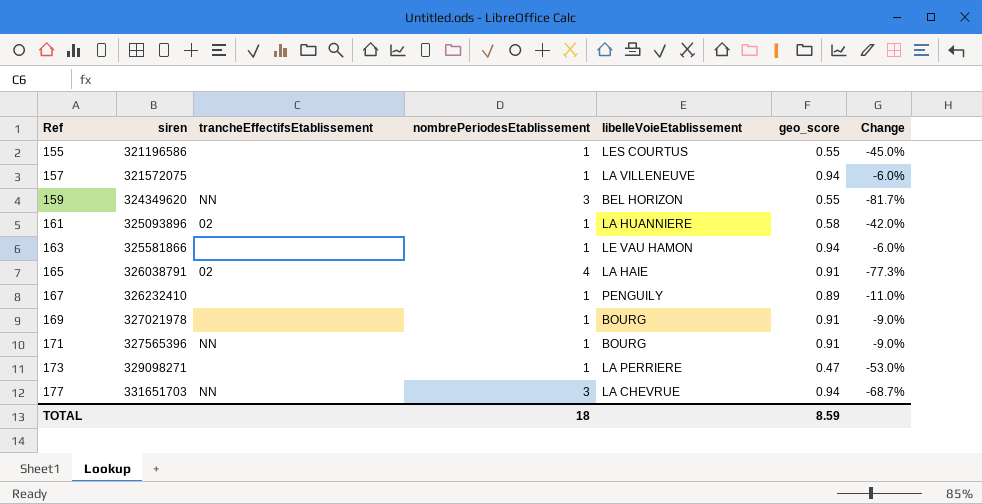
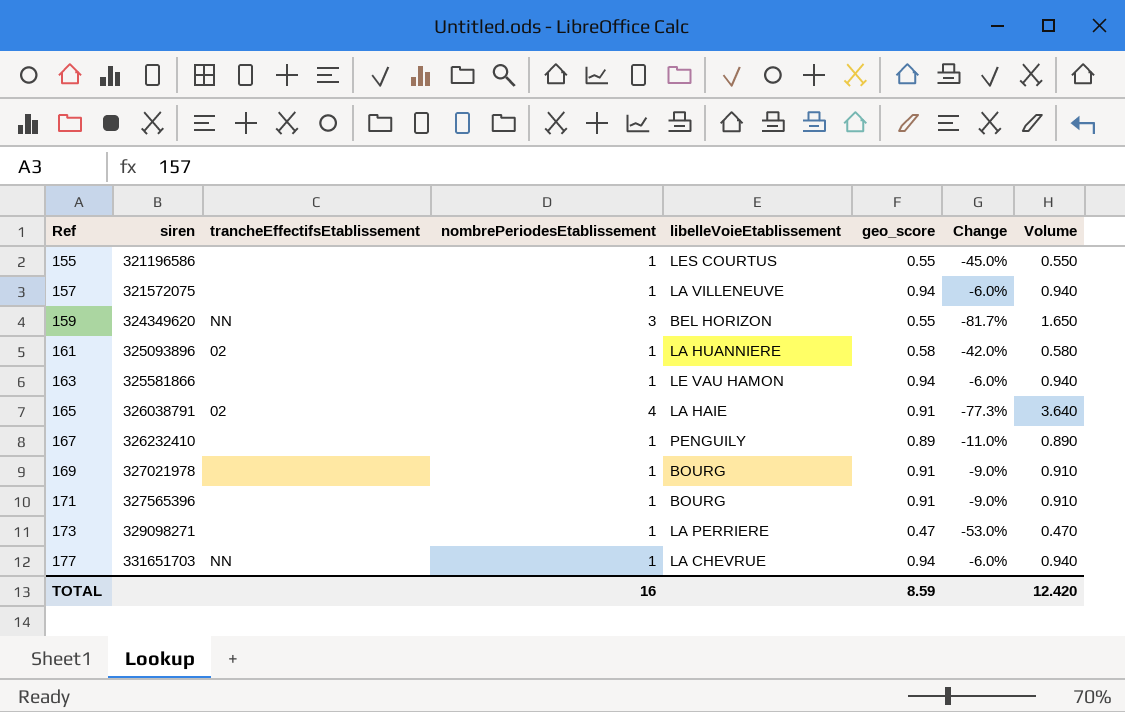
column Volume | formula: none -> [nombrePeriodesEtablissement] * [geo_score]
171 | trancheEffectifsEtablissement: NN -> none
177 | nombrePeriodesEtablissement: 3 -> 1
177 | Change: -68.7% -> -6.0%
TOTAL | nombrePeriodesEtablissement: 18 -> 16

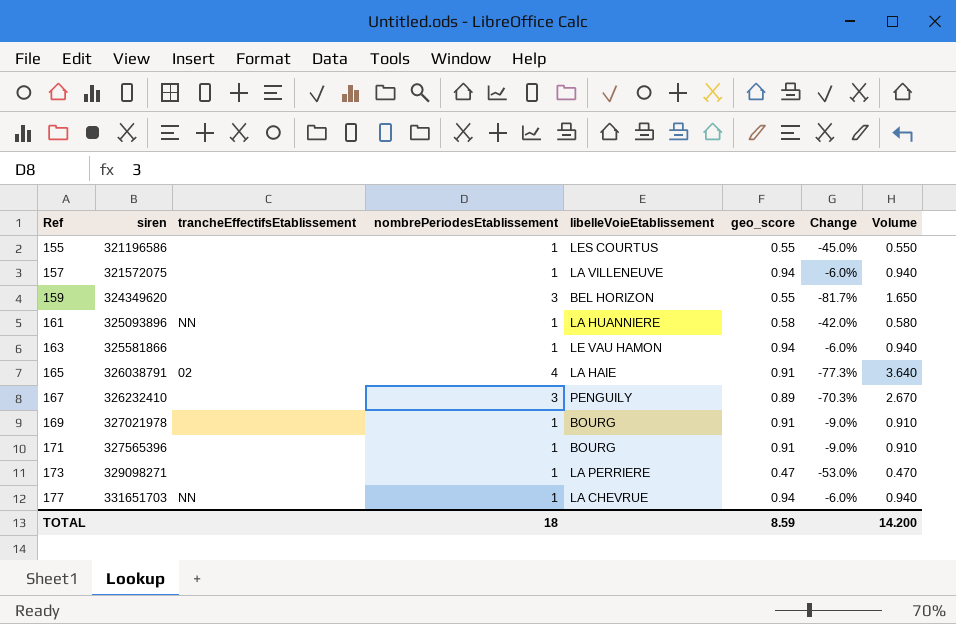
159 | trancheEffectifsEtablissement: NN -> none
161 | trancheEffectifsEtablissement: 02 -> NN
167 | nombrePeriodesEtablissement: 1 -> 3
167 | Change: -11.0% -> -70.3%
167 | Volume: 0.890 -> 2.670
TOTAL | nombrePeriodesEtablissement: 16 -> 18
TOTAL | Volume: 12.420 -> 14.200

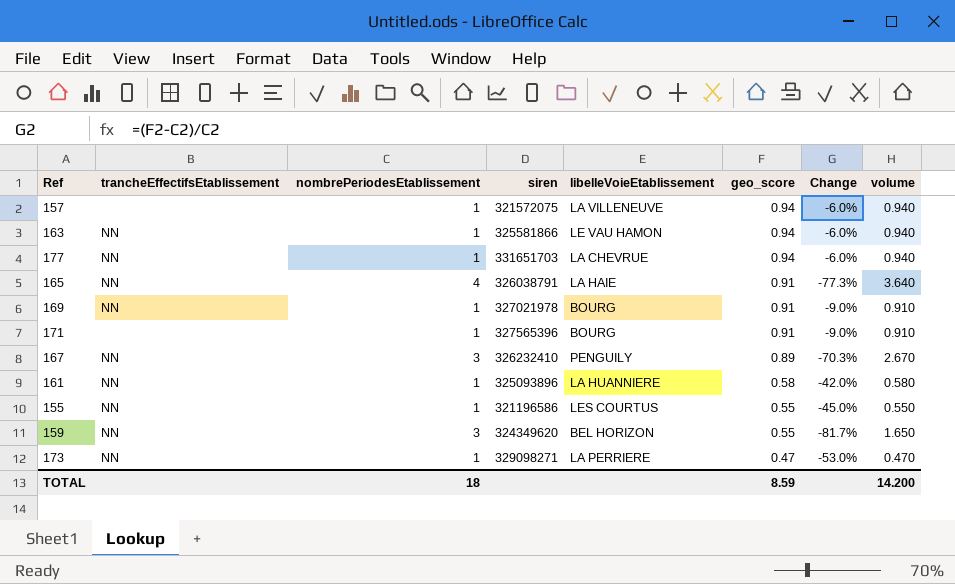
row order: Ref ascending -> geo_score descending
column siren | position: 2 -> 4
column name: Volume -> volume
163 | trancheEffectifsEtablissement: none -> NN
165 | trancheEffectifsEtablissement: 02 -> NN
169 | trancheEffectifsEtablissement: none -> NN
167 | trancheEffectifsEtablissement: none -> NN
155 | trancheEffectifsEtablissement: none -> NN
159 | trancheEffectifsEtablissement: none -> NN
173 | trancheEffectifsEtablissement: none -> NN

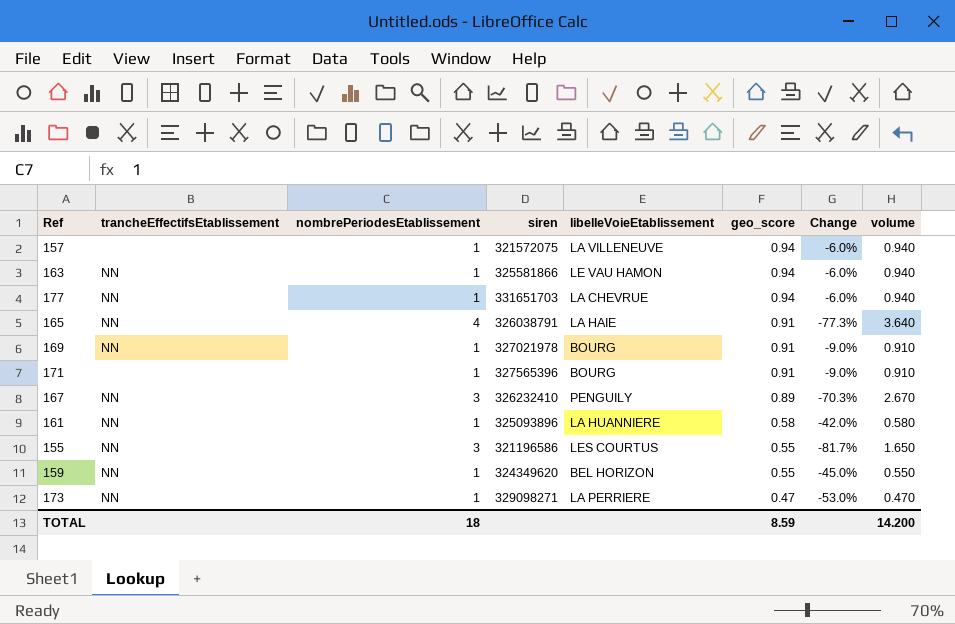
155 | nombrePeriodesEtablissement: 1 -> 3
155 | Change: -45.0% -> -81.7%
155 | volume: 0.550 -> 1.650
159 | nombrePeriodesEtablissement: 3 -> 1
159 | Change: -81.7% -> -45.0%
159 | volume: 1.650 -> 0.550

